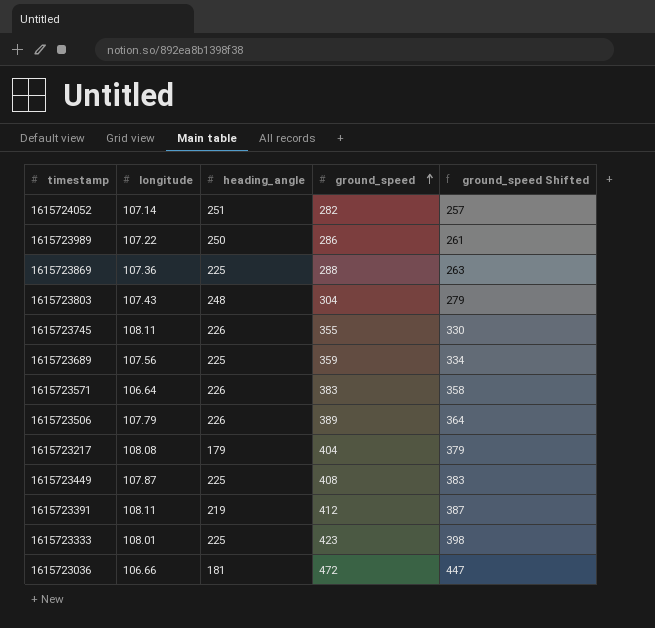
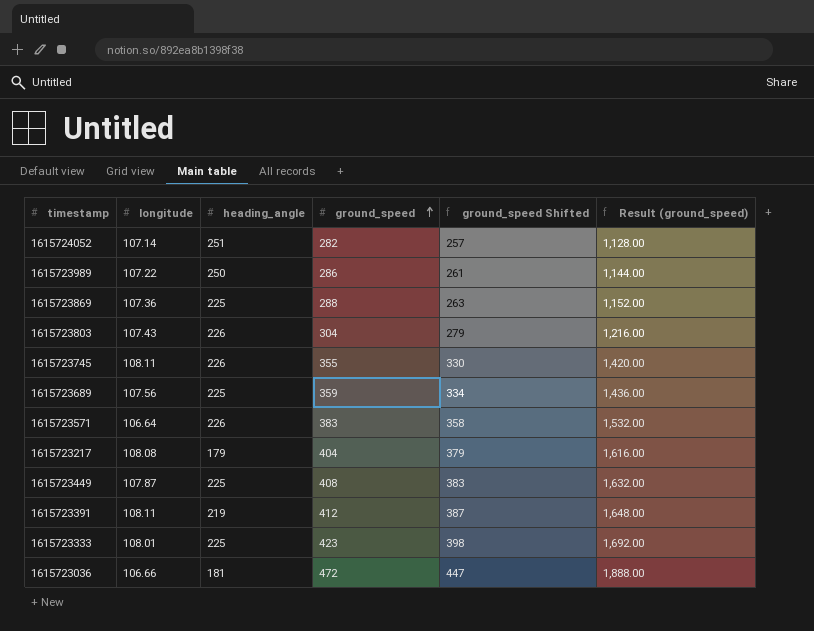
column Result (ground_speed) | formula: none -> [ground_speed] * 4
row 1615723506: 107.79 | 226 | 389 | 364 -> none
1615723803 | heading_angle: 248 -> 226

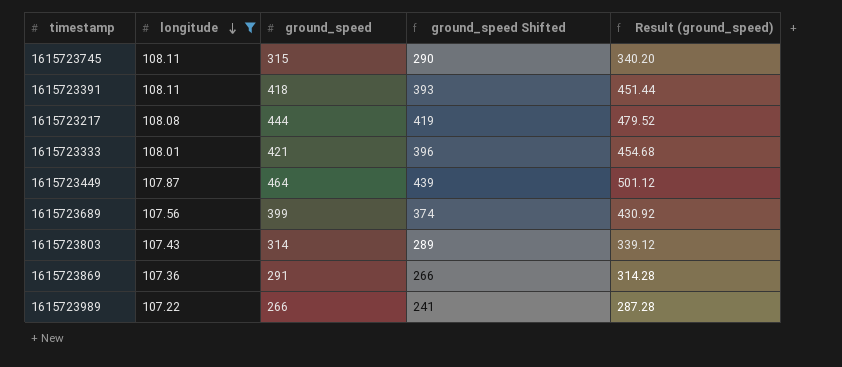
filter: none -> longitude >= 107.22
row order: ground_speed ascending -> longitude descending
column heading_angle | position: 3 -> none
column Result (ground_speed) | formula: [ground_speed] * 4 -> [ground_speed] * 1.08
1615723745 | ground_speed: 355 -> 315
1615723745 | ground_speed Shifted: 330 -> 290
1615723391 | ground_speed: 412 -> 418
1615723391 | ground_speed Shifted: 387 -> 393
1615723217 | ground_speed: 404 -> 444
1615723217 | ground_speed Shifted: 379 -> 419
1615723333 | ground_speed: 423 -> 421
1615723333 | ground_speed Shifted: 398 -> 396
1615723449 | ground_speed: 408 -> 464
1615723449 | ground_speed Shifted: 383 -> 439
1615723689 | ground_speed: 359 -> 399
1615723689 | ground_speed Shifted: 334 -> 374
1615723803 | ground_speed: 304 -> 314
1615723803 | ground_speed Shifted: 279 -> 289
1615723869 | ground_speed: 288 -> 291
1615723869 | ground_speed Shifted: 263 -> 266
1615723989 | ground_speed: 286 -> 266
1615723989 | ground_speed Shifted: 261 -> 241

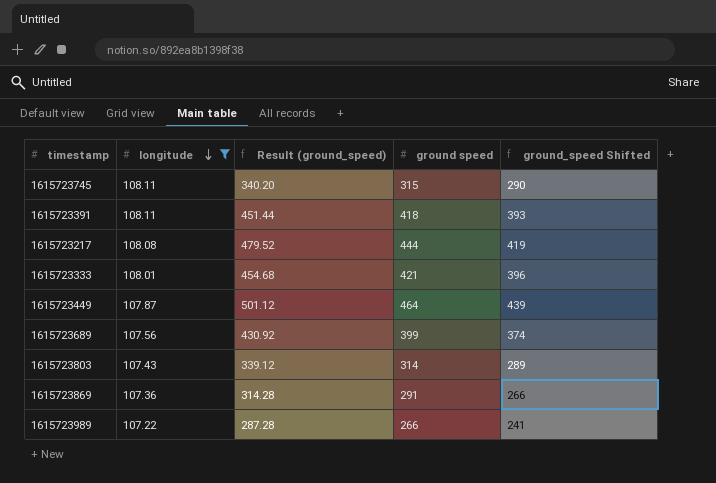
column Result (ground_speed) | position: 5 -> 3
column name: ground_speed -> ground speed

